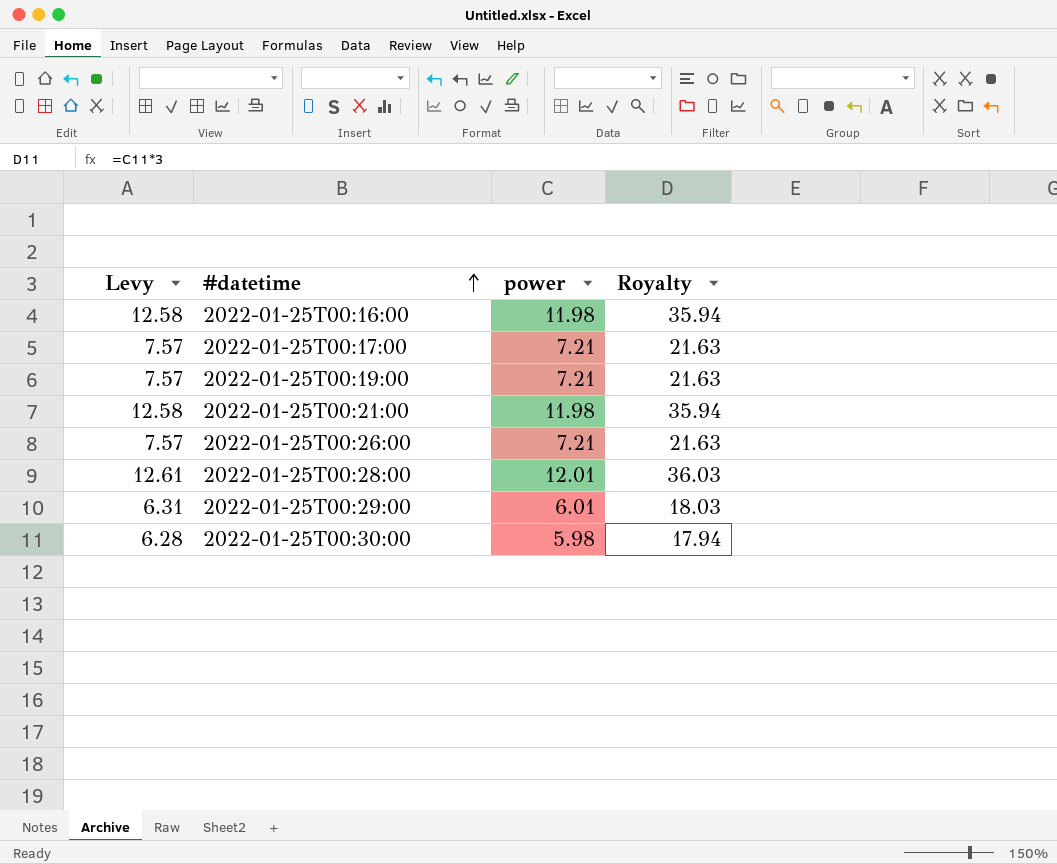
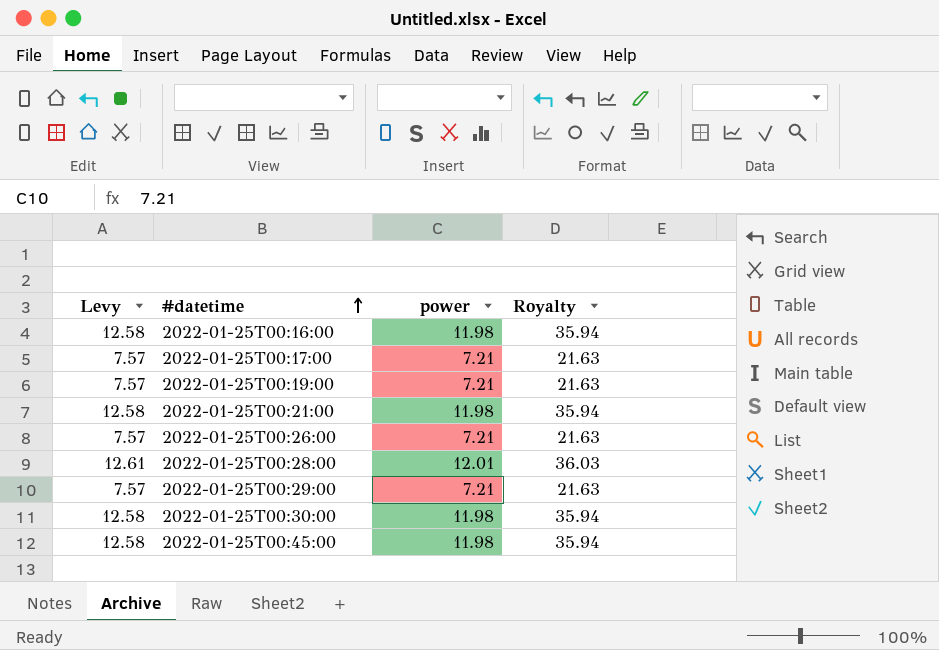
2022-01-25T00:29:00 | Levy: 6.31 -> 7.57
2022-01-25T00:29:00 | power: 6.01 -> 7.21
2022-01-25T00:29:00 | Royalty: 18.03 -> 21.63
2022-01-25T00:30:00 | Levy: 6.28 -> 12.58
2022-01-25T00:30:00 | power: 5.98 -> 11.98
2022-01-25T00:30:00 | Royalty: 17.94 -> 35.94
row 2022-01-25T00:45:00: none -> 12.58 | 11.98 | 35.94

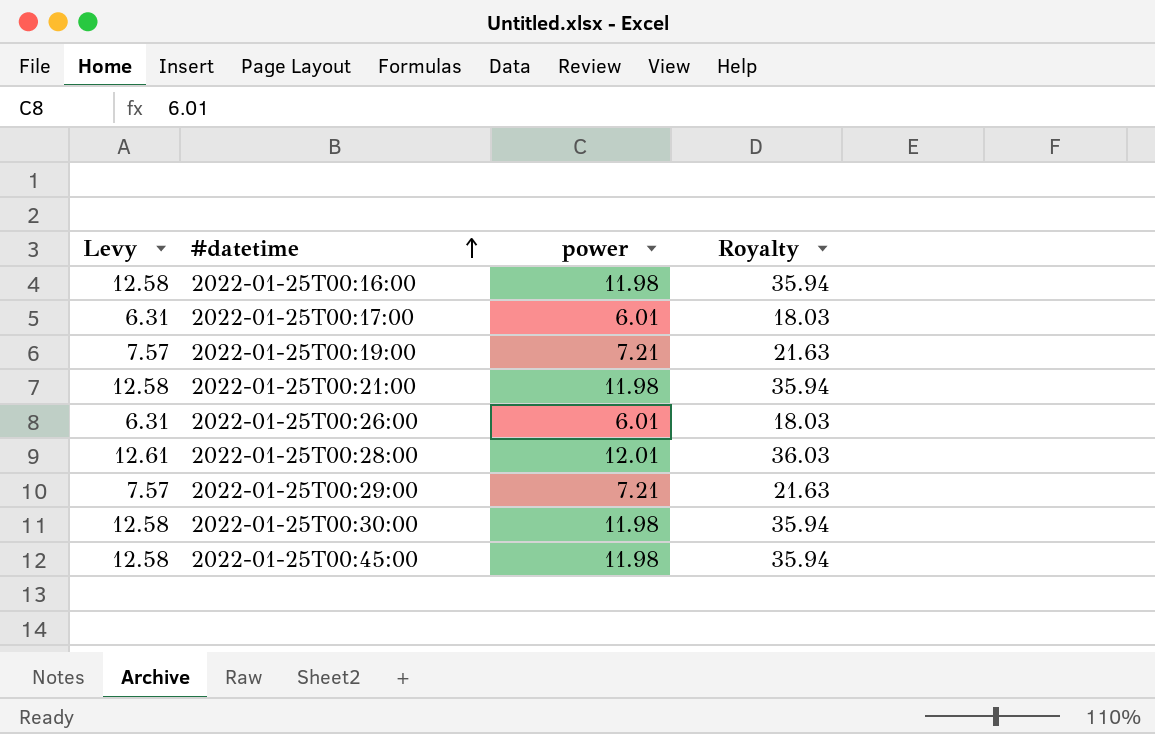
2022-01-25T00:17:00 | Levy: 7.57 -> 6.31
2022-01-25T00:17:00 | power: 7.21 -> 6.01
2022-01-25T00:17:00 | Royalty: 21.63 -> 18.03
2022-01-25T00:26:00 | Levy: 7.57 -> 6.31
2022-01-25T00:26:00 | power: 7.21 -> 6.01
2022-01-25T00:26:00 | Royalty: 21.63 -> 18.03

